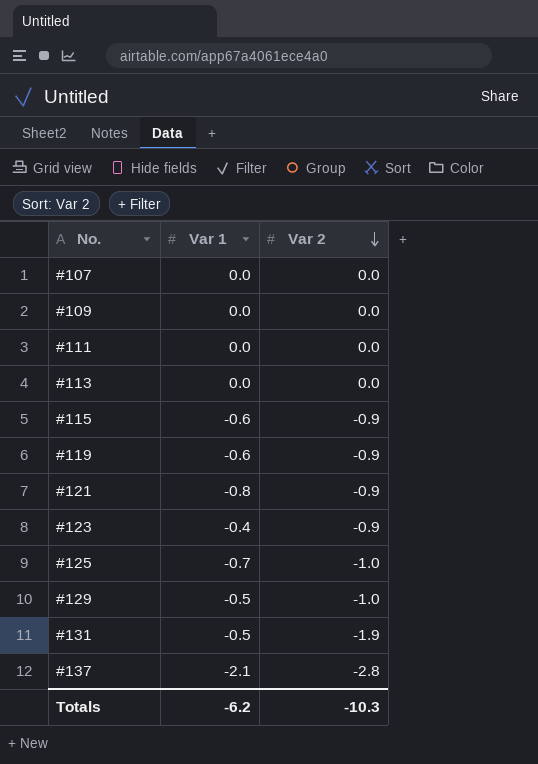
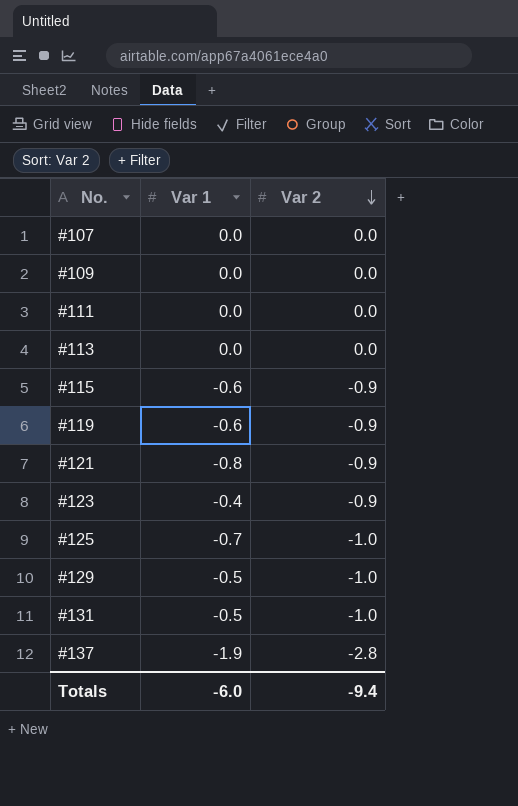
#131 | Var 2: -1.9 -> -1.0
#137 | Var 1: -2.1 -> -1.9
Totals | Var 1: -6.2 -> -6.0
Totals | Var 2: -10.3 -> -9.4

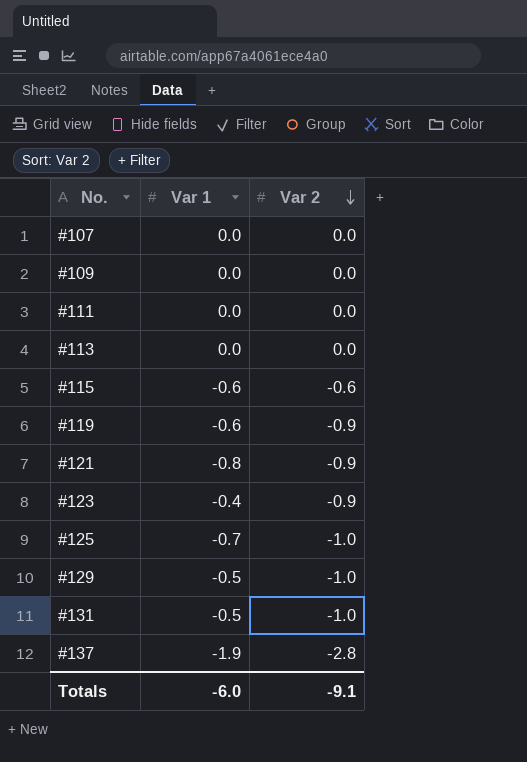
#115 | Var 2: -0.9 -> -0.6
Totals | Var 2: -9.4 -> -9.1

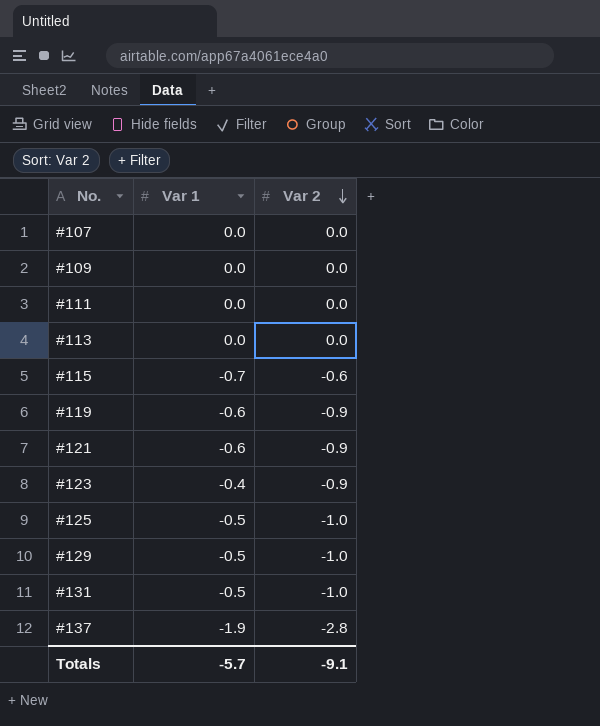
#115 | Var 1: -0.6 -> -0.7
#121 | Var 1: -0.8 -> -0.6
#125 | Var 1: -0.7 -> -0.5
Totals | Var 1: -6.0 -> -5.7

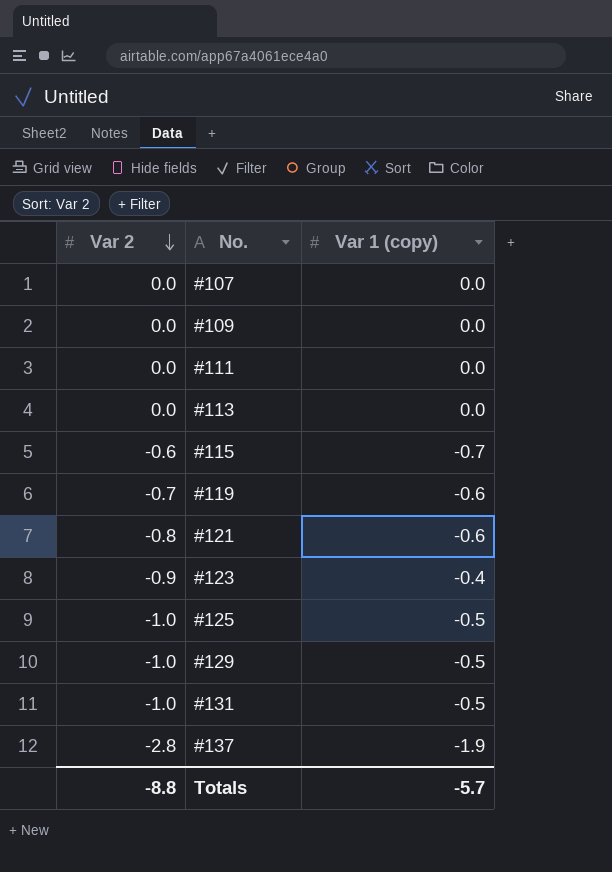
column Var 2 | position: 3 -> 1
column name: Var 1 -> Var 1 (copy)
#119 | Var 2: -0.9 -> -0.7
#121 | Var 2: -0.9 -> -0.8
Totals | Var 2: -9.1 -> -8.8

